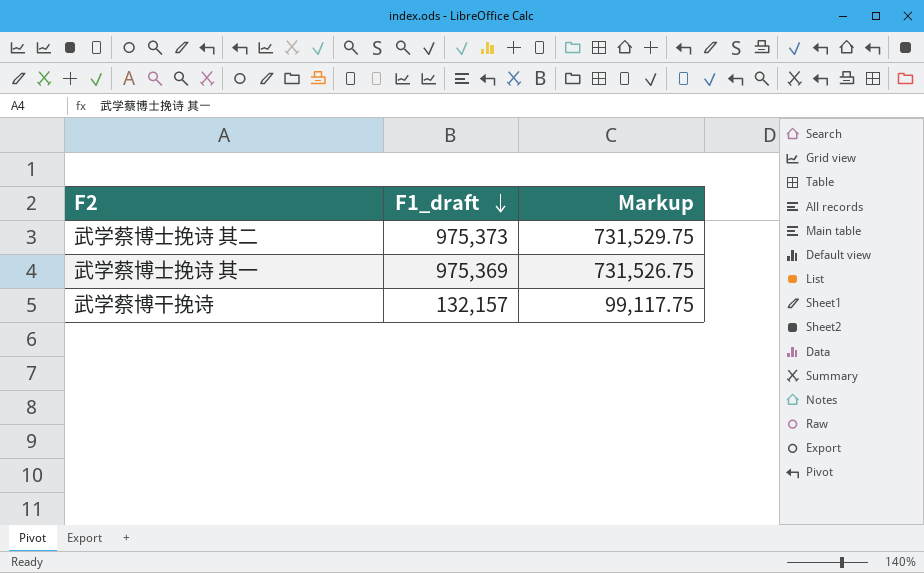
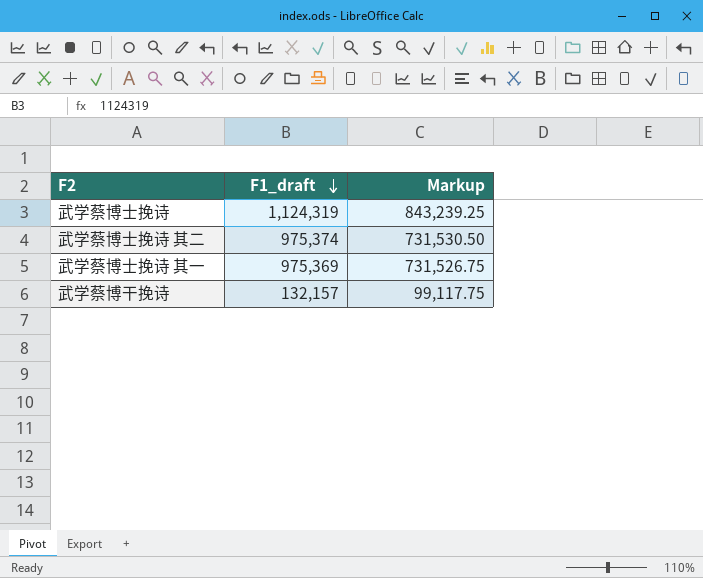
row 武学蔡博士挽诗: none -> 1,124,319 | 843,239.25
武学蔡博士挽诗 其二 | F1_draft: 975,373 -> 975,374
武学蔡博士挽诗 其二 | Markup: 731,529.75 -> 731,530.50

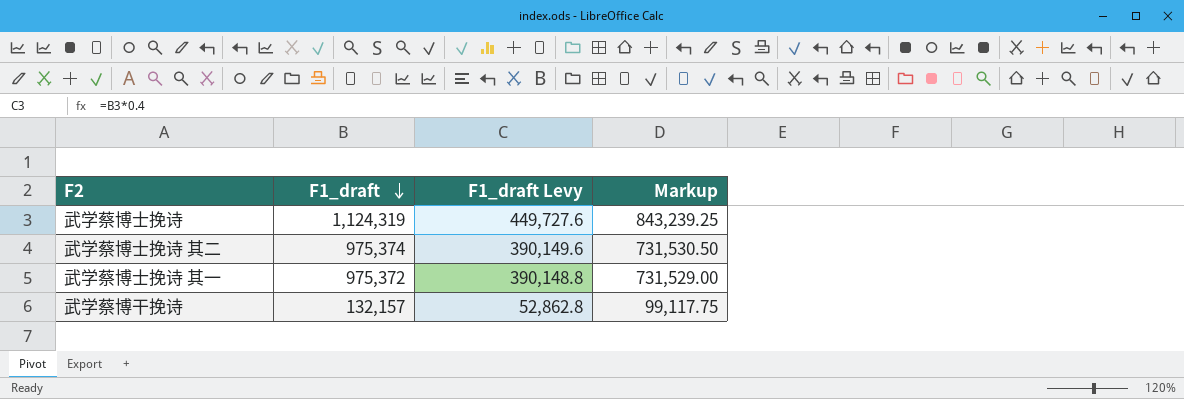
column F1_draft Levy | formula: none -> [F1_draft] * 0.4
武学蔡博士挽诗 其一 | F1_draft: 975,369 -> 975,372
武学蔡博士挽诗 其一 | Markup: 731,526.75 -> 731,529.00

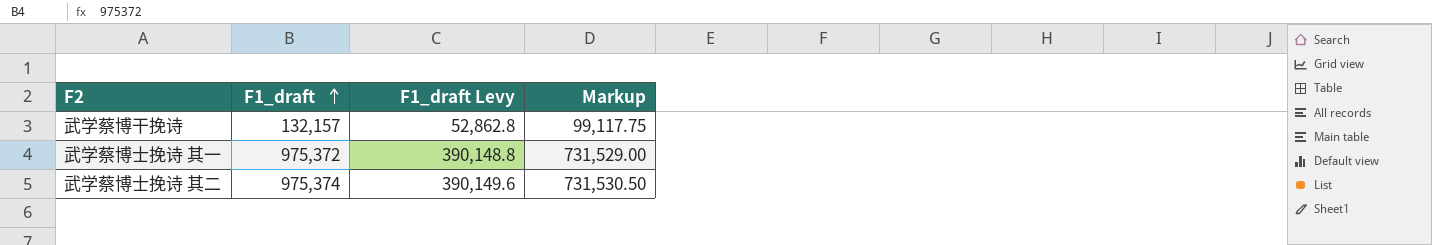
row order: F1_draft descending -> F1_draft ascending
row 武学蔡博士挽诗: 1,124,319 | 449,727.6 | 843,239.25 -> none

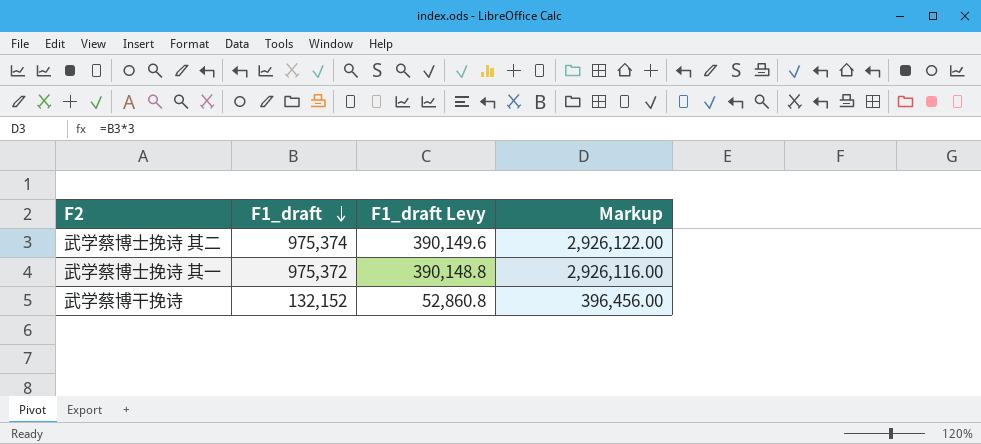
row order: F1_draft ascending -> F1_draft descending
column Markup | formula: [F1_draft] * 0.75 -> [F1_draft] * 3
武学蔡博干挽诗 | F1_draft: 132,157 -> 132,152
武学蔡博干挽诗 | F1_draft Levy: 52,862.8 -> 52,860.8

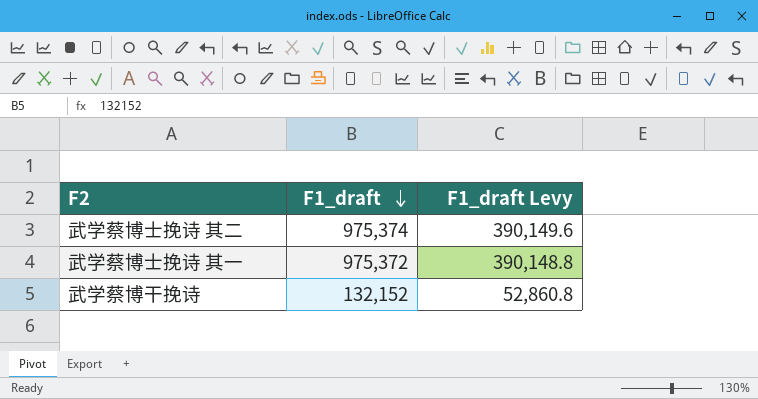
column Markup | formula: [F1_draft] * 3 -> none

